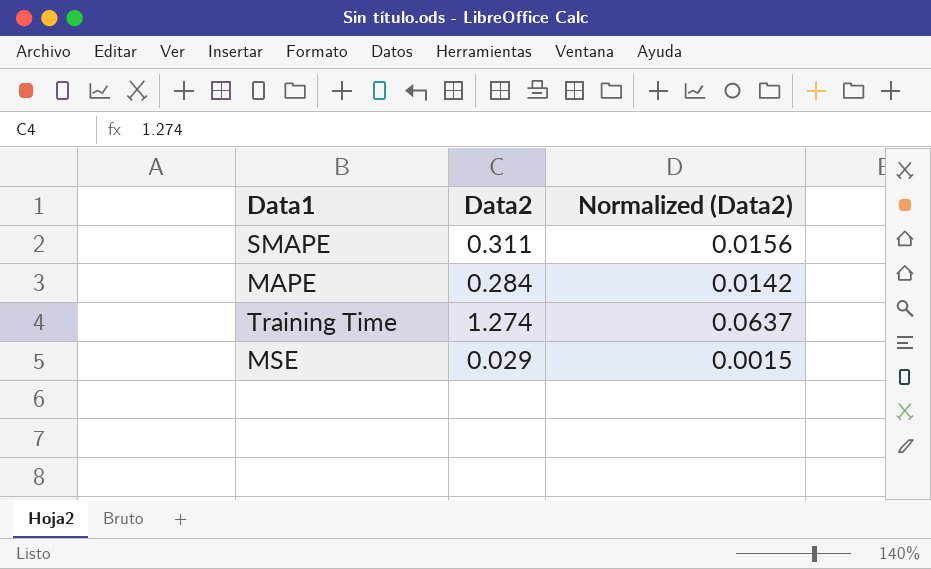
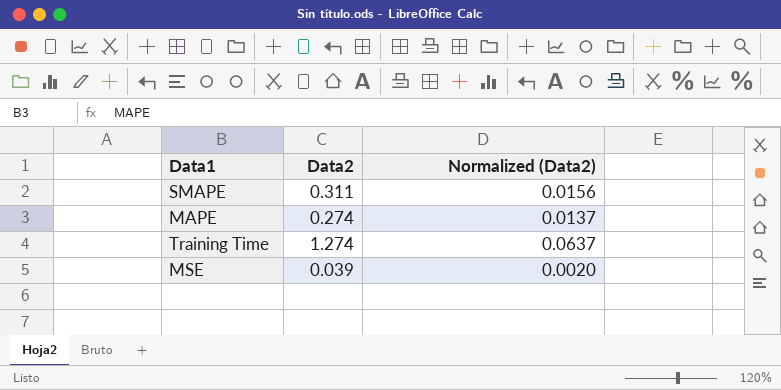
MAPE | Data2: 0.284 -> 0.274
MAPE | Normalized (Data2): 0.0142 -> 0.0137
MSE | Data2: 0.029 -> 0.039
MSE | Normalized (Data2): 0.0015 -> 0.0020

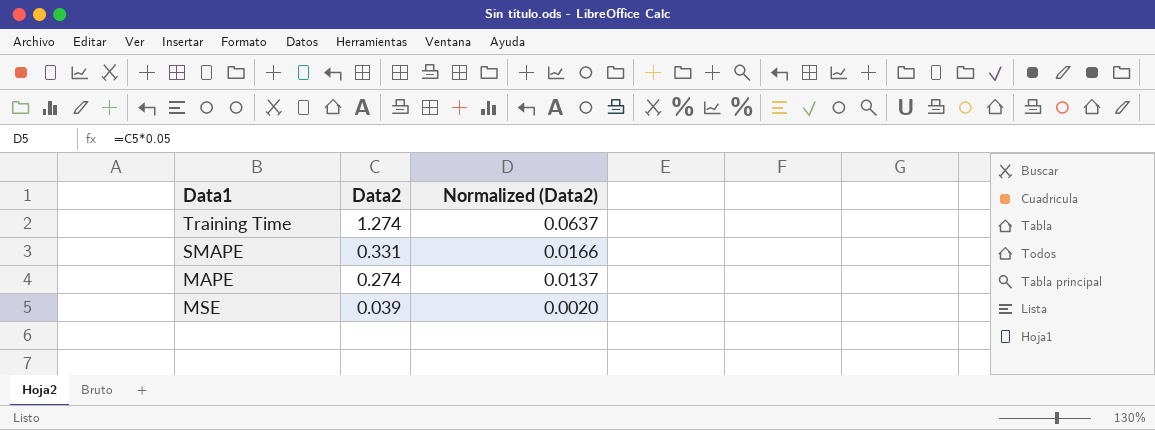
row order: none -> Data2 descending
SMAPE | Data2: 0.311 -> 0.331
SMAPE | Normalized (Data2): 0.0156 -> 0.0166

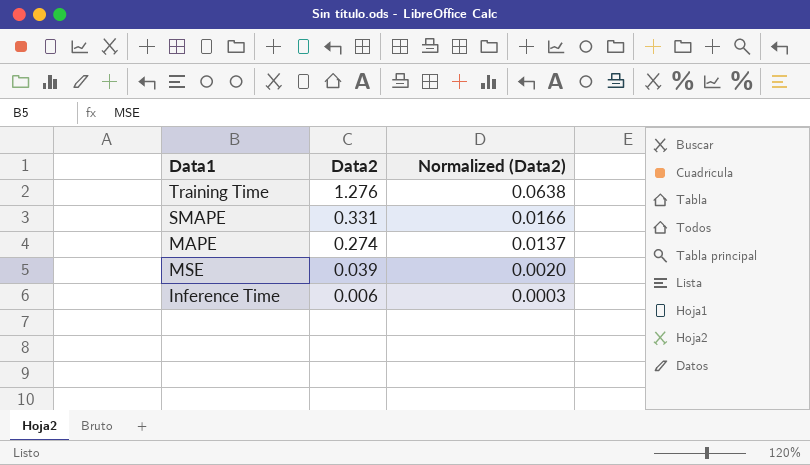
Training Time | Data2: 1.274 -> 1.276
Training Time | Normalized (Data2): 0.0637 -> 0.0638
row Inference Time: none -> 0.006 | 0.0003

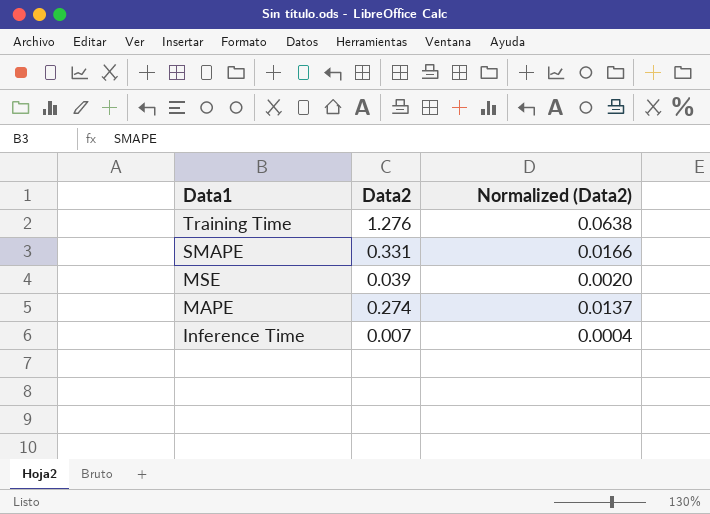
row order: Data2 descending -> Data1 descending
Inference Time | Data2: 0.006 -> 0.007
Inference Time | Normalized (Data2): 0.0003 -> 0.0004

